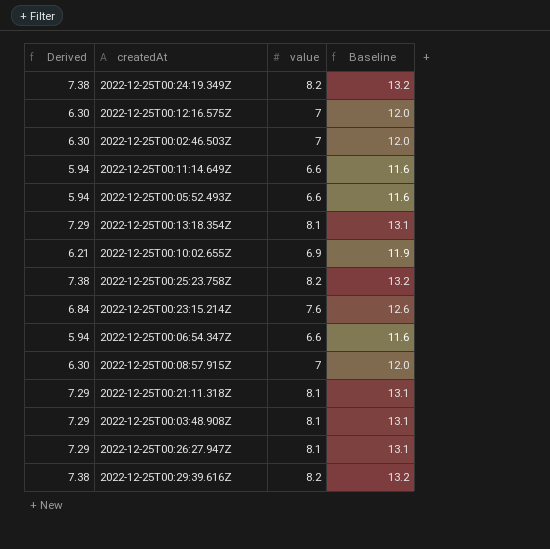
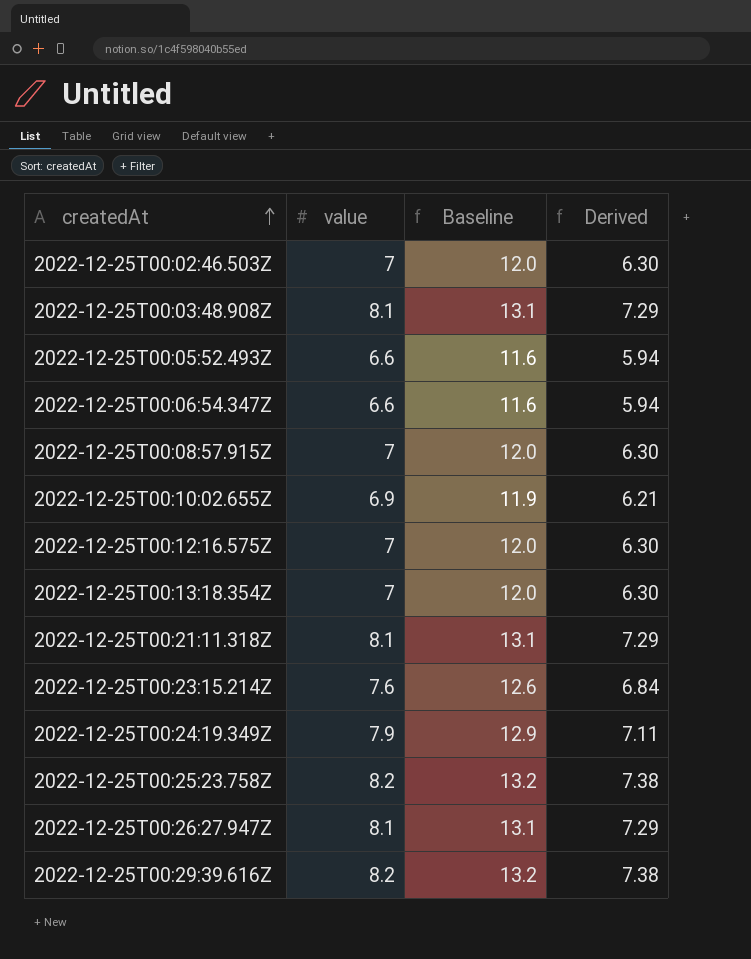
row order: none -> createdAt ascending
column Derived | position: 1 -> 4
row 2022-12-25T00:11:14.649Z: 5.94 | 6.6 | 11.6 -> none
2022-12-25T00:13:18.354Z | value: 8.1 -> 7
2022-12-25T00:13:18.354Z | Baseline: 13.1 -> 12.0
2022-12-25T00:13:18.354Z | Derived: 7.29 -> 6.30
2022-12-25T00:24:19.349Z | value: 8.2 -> 7.9
2022-12-25T00:24:19.349Z | Baseline: 13.2 -> 12.9
2022-12-25T00:24:19.349Z | Derived: 7.38 -> 7.11

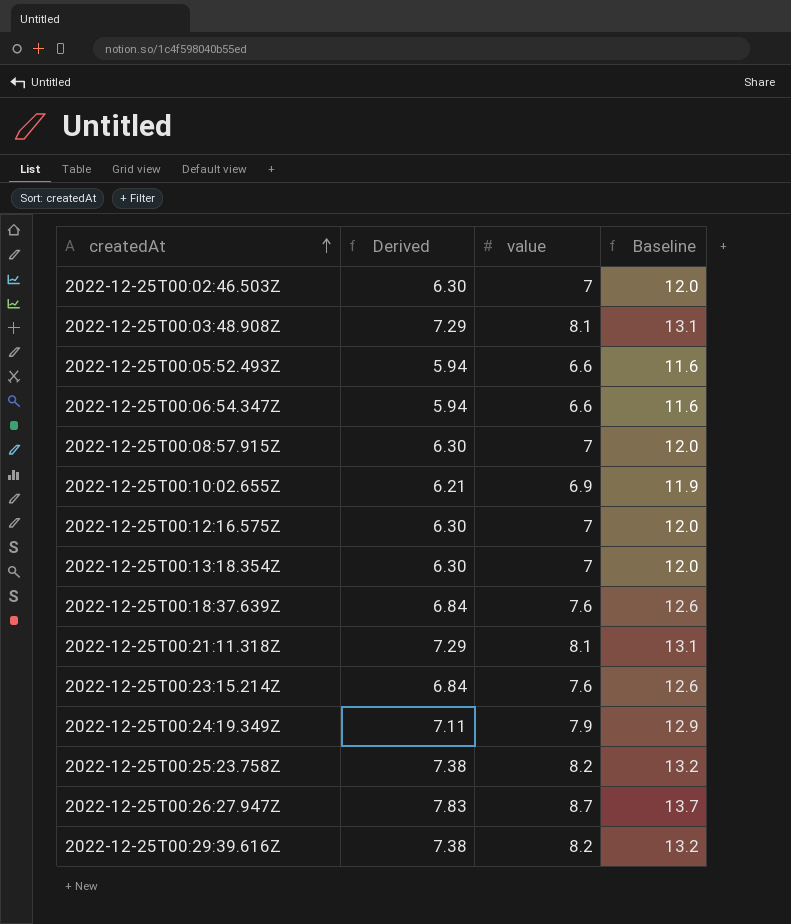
column Derived | position: 4 -> 2
row 2022-12-25T00:18:37.639Z: none -> 6.84 | 7.6 | 12.6
2022-12-25T00:26:27.947Z | Derived: 7.29 -> 7.83
2022-12-25T00:26:27.947Z | value: 8.1 -> 8.7
2022-12-25T00:26:27.947Z | Baseline: 13.1 -> 13.7

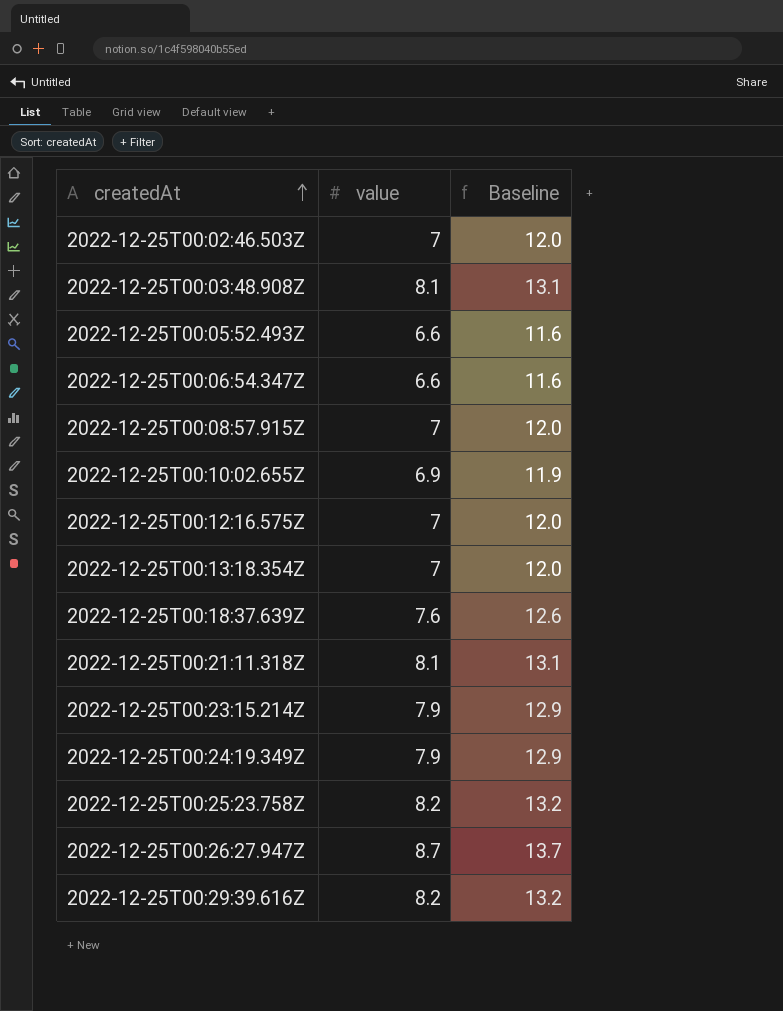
column Derived | formula: [value] * 0.9 -> none
2022-12-25T00:23:15.214Z | value: 7.6 -> 7.9
2022-12-25T00:23:15.214Z | Baseline: 12.6 -> 12.9

